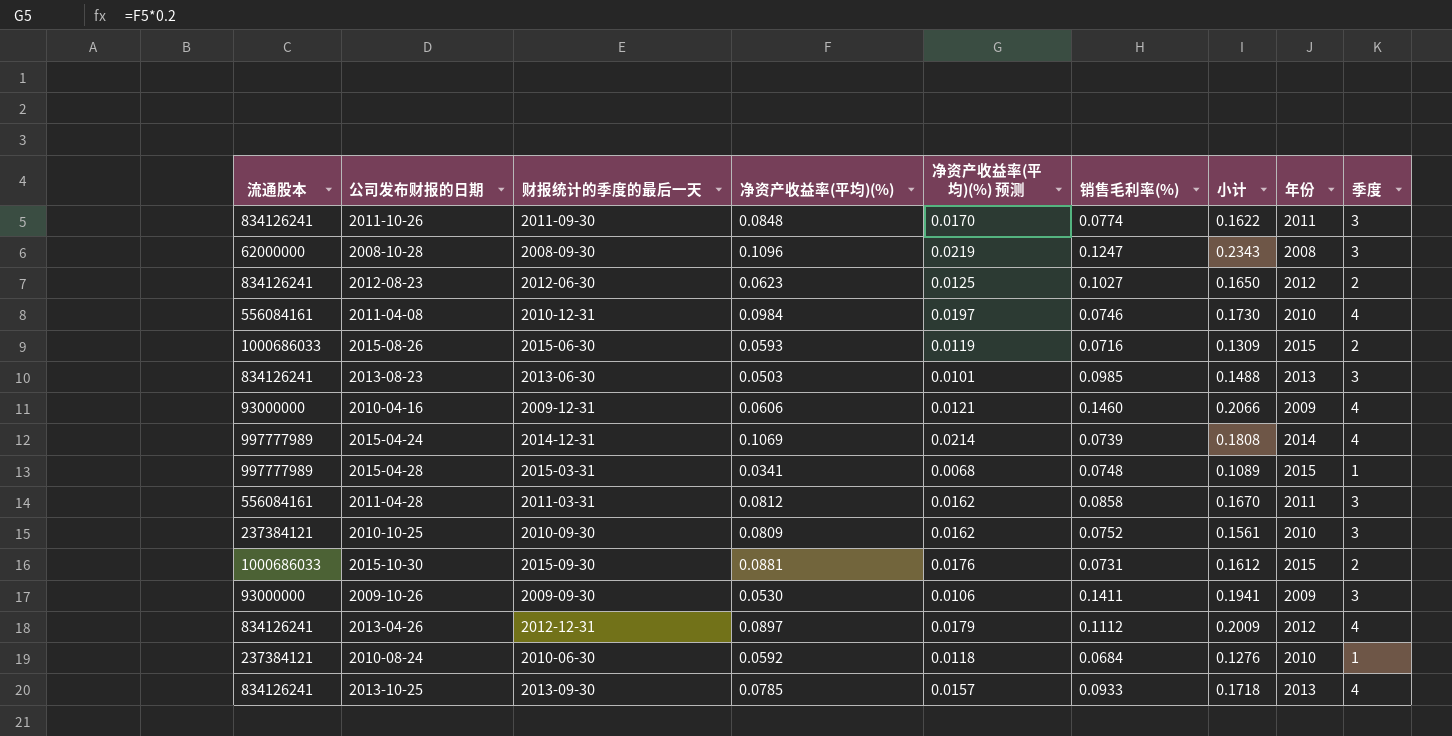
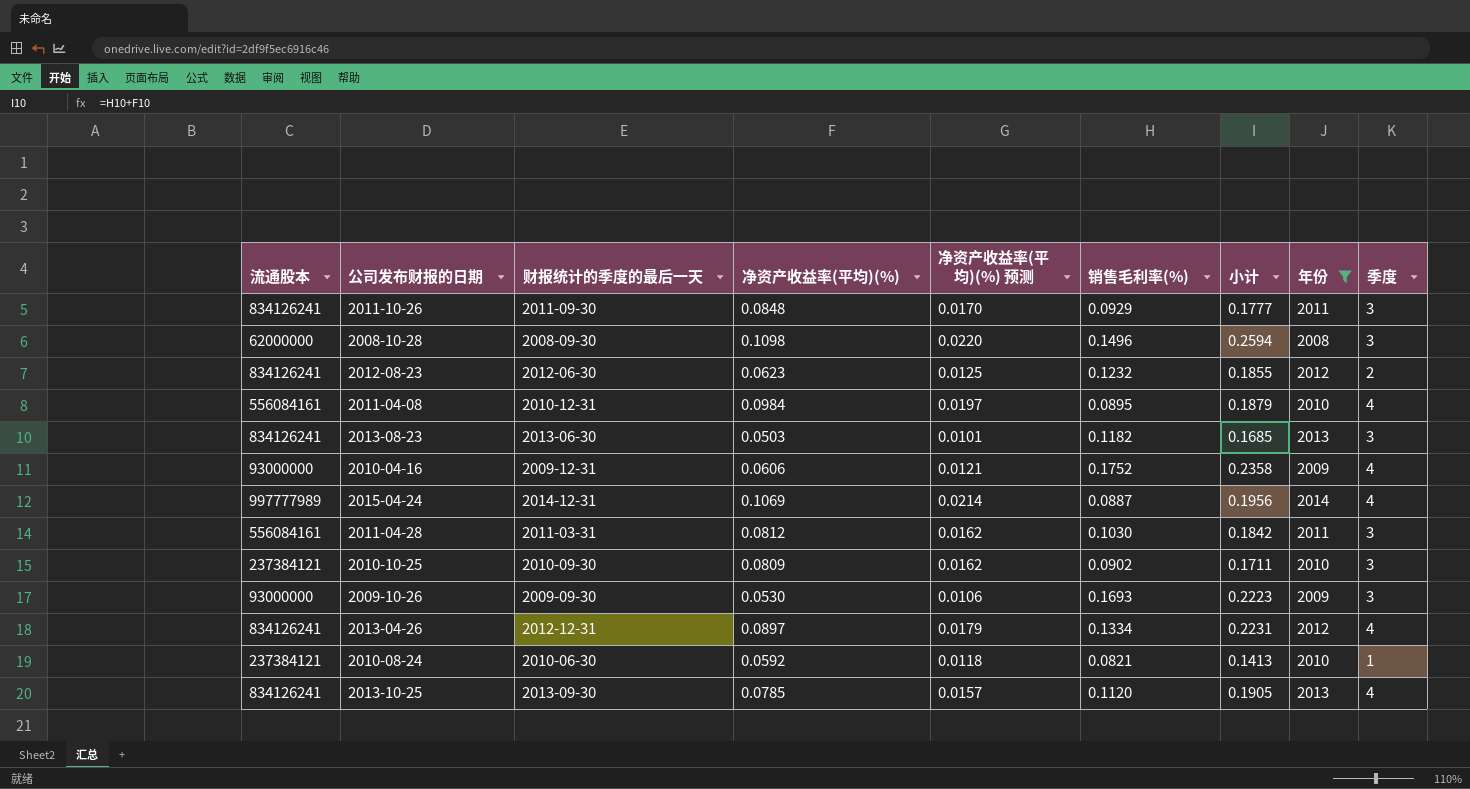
filter: none -> 年份 != 2015
2011-10-26 | 销售毛利率(%): 0.0774 -> 0.0929
2011-10-26 | 小计: 0.1622 -> 0.1777
2008-10-28 | 净资产收益率(平均)(%): 0.1096 -> 0.1098
2008-10-28 | 净资产收益率(平均)(%) 预测: 0.0219 -> 0.0220
2008-10-28 | 销售毛利率(%): 0.1247 -> 0.1496
2008-10-28 | 小计: 0.2343 -> 0.2594
2012-08-23 | 销售毛利率(%): 0.1027 -> 0.1232
2012-08-23 | 小计: 0.1650 -> 0.1855
2011-04-08 | 销售毛利率(%): 0.0746 -> 0.0895
2011-04-08 | 小计: 0.1730 -> 0.1879
2013-08-23 | 销售毛利率(%): 0.0985 -> 0.1182
2013-08-23 | 小计: 0.1488 -> 0.1685
2010-04-16 | 销售毛利率(%): 0.1460 -> 0.1752
2010-04-16 | 小计: 0.2066 -> 0.2358
2015-04-24 | 销售毛利率(%): 0.0739 -> 0.0887
2015-04-24 | 小计: 0.1808 -> 0.1956
2011-04-28 | 销售毛利率(%): 0.0858 -> 0.1030
2011-04-28 | 小计: 0.1670 -> 0.1842
2010-10-25 | 销售毛利率(%): 0.0752 -> 0.0902
2010-10-25 | 小计: 0.1561 -> 0.1711
2009-10-26 | 销售毛利率(%): 0.1411 -> 0.1693
2009-10-26 | 小计: 0.1941 -> 0.2223
2013-04-26 | 销售毛利率(%): 0.1112 -> 0.1334
2013-04-26 | 小计: 0.2009 -> 0.2231
2010-08-24 | 销售毛利率(%): 0.0684 -> 0.0821
2010-08-24 | 小计: 0.1276 -> 0.1413
2013-10-25 | 销售毛利率(%): 0.0933 -> 0.1120
2013-10-25 | 小计: 0.1718 -> 0.1905

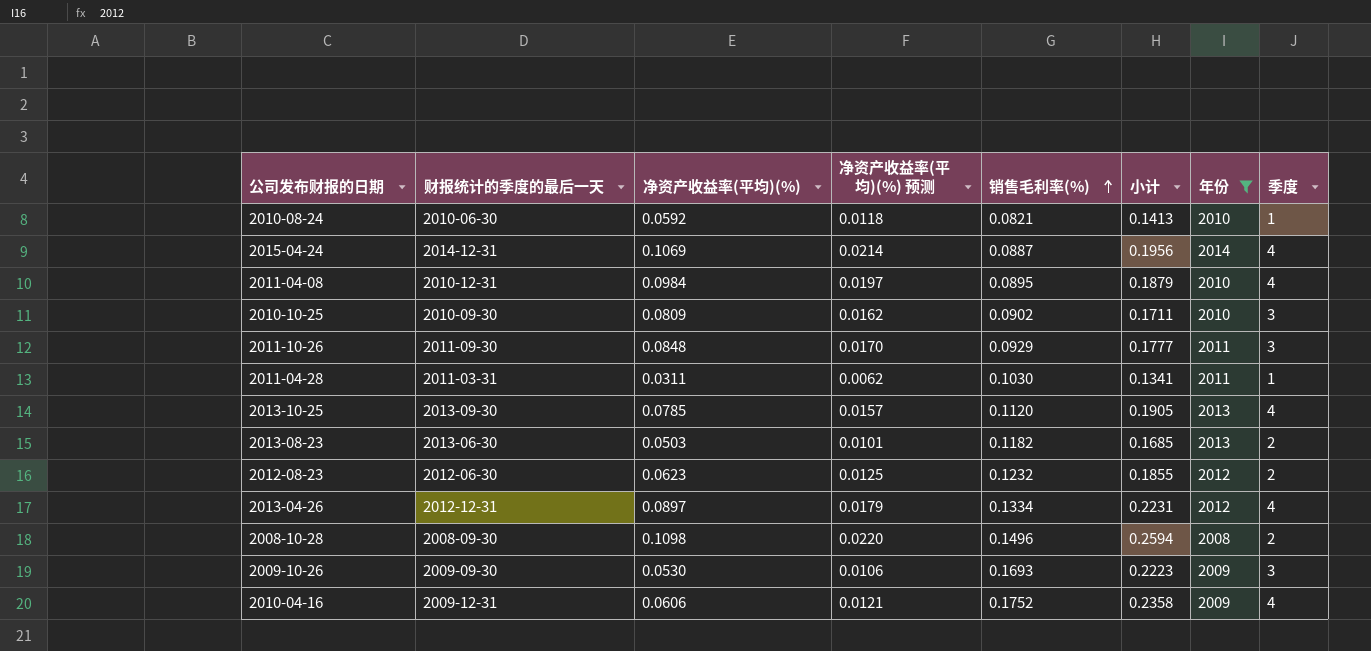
row order: none -> 销售毛利率(%) ascending
column 流通股本 | position: 1 -> none
2011-04-28 | 净资产收益率(平均)(%): 0.0812 -> 0.0311
2011-04-28 | 净资产收益率(平均)(%) 预测: 0.0162 -> 0.0062
2011-04-28 | 小计: 0.1842 -> 0.1341
2011-04-28 | 季度: 3 -> 1
2013-08-23 | 季度: 3 -> 2
2008-10-28 | 季度: 3 -> 2

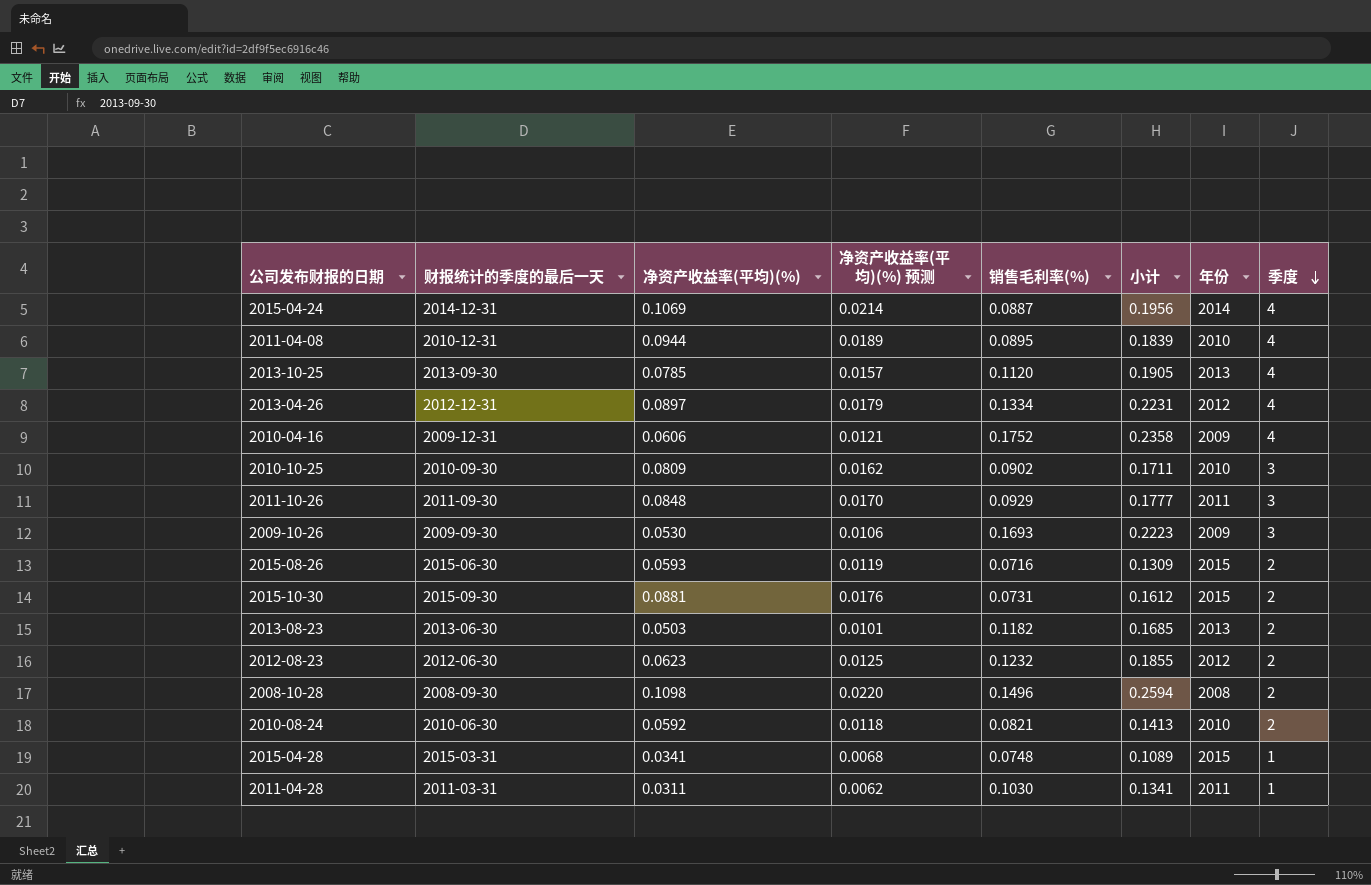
filter: 年份 != 2015 -> none
row order: 销售毛利率(%) ascending -> 季度 descending
2011-04-08 | 净资产收益率(平均)(%): 0.0984 -> 0.0944
2011-04-08 | 净资产收益率(平均)(%) 预测: 0.0197 -> 0.0189
2011-04-08 | 小计: 0.1879 -> 0.1839
2010-08-24 | 季度: 1 -> 2

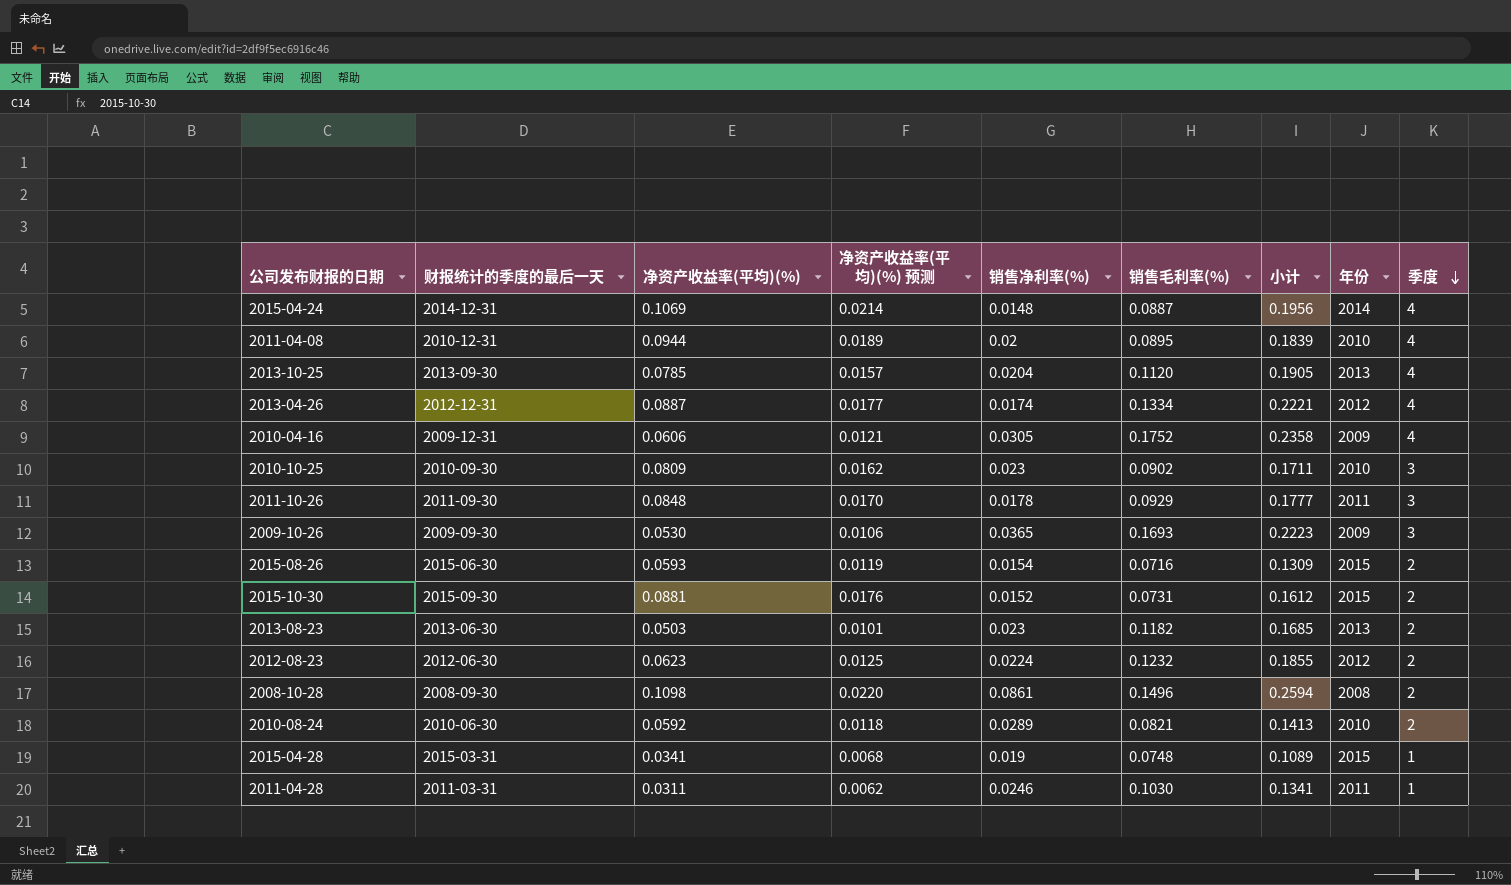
column 销售净利率(%) | position: none -> 5
2013-04-26 | 净资产收益率(平均)(%): 0.0897 -> 0.0887
2013-04-26 | 净资产收益率(平均)(%) 预测: 0.0179 -> 0.0177
2013-04-26 | 小计: 0.2231 -> 0.2221

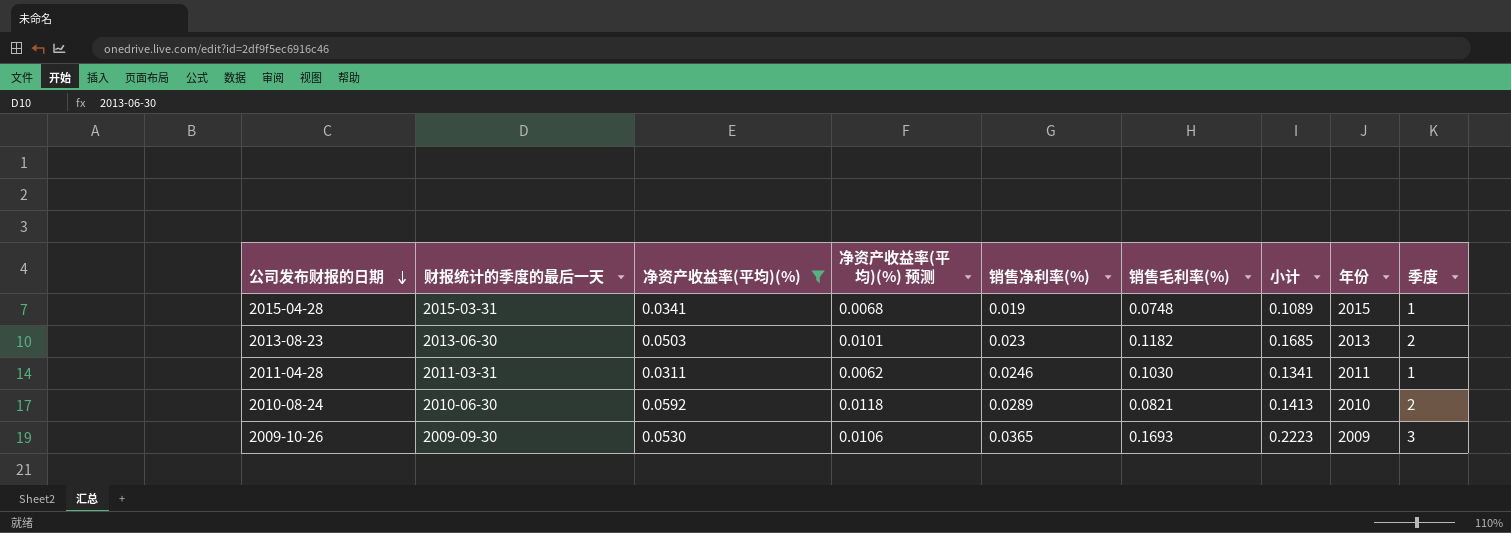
filter: none -> 净资产收益率(平均)(%) <= 0.0592
row order: 季度 descending -> 公司发布财报的日期 descending

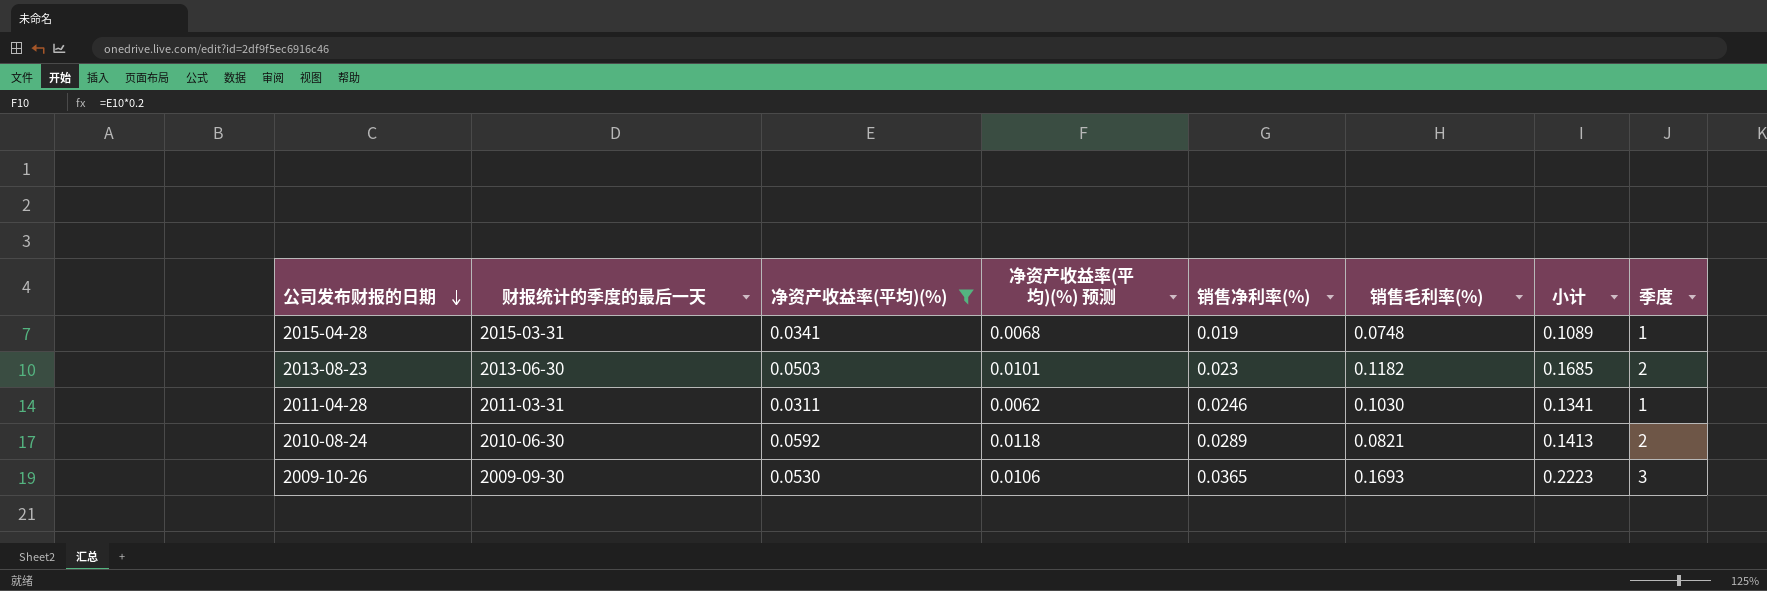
column 年份 | position: 8 -> none

